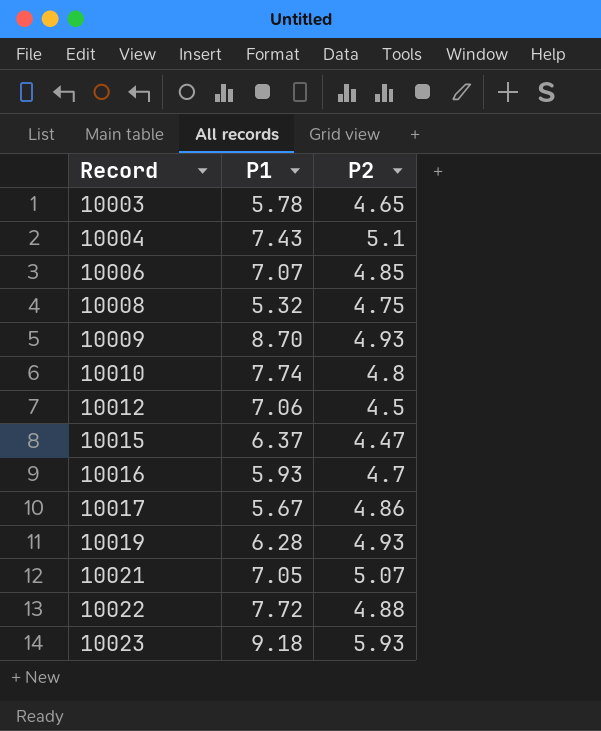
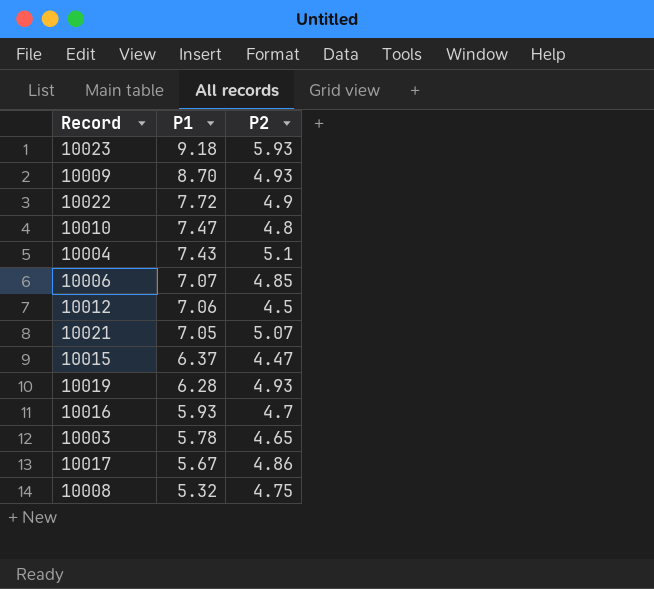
row order: Record ascending -> P1 descending
10022 | P2: 4.88 -> 4.9
10010 | P1: 7.74 -> 7.47

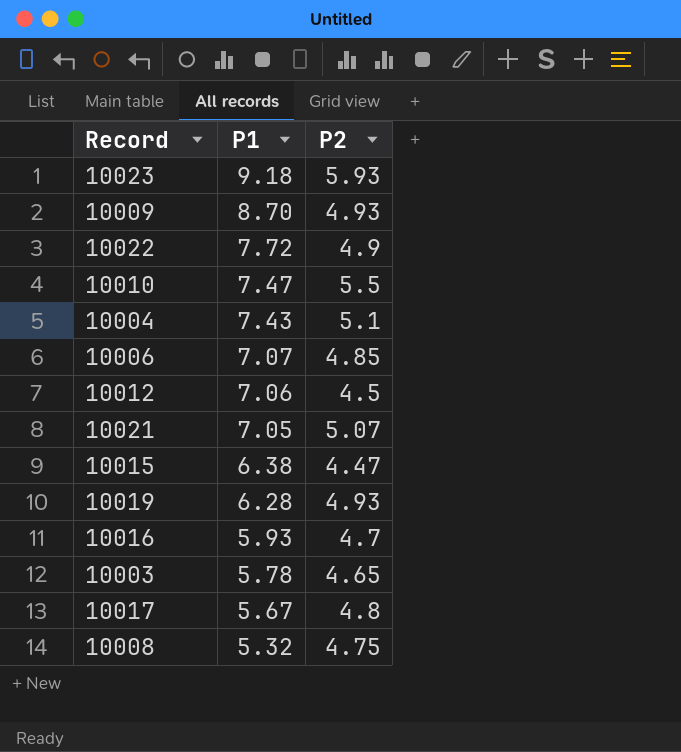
10010 | P2: 4.8 -> 5.5
10015 | P1: 6.37 -> 6.38
10017 | P2: 4.86 -> 4.8

